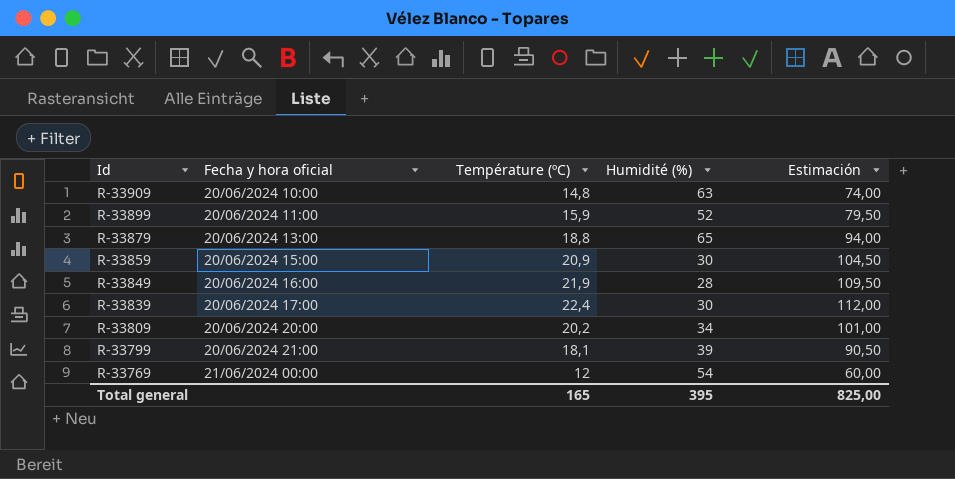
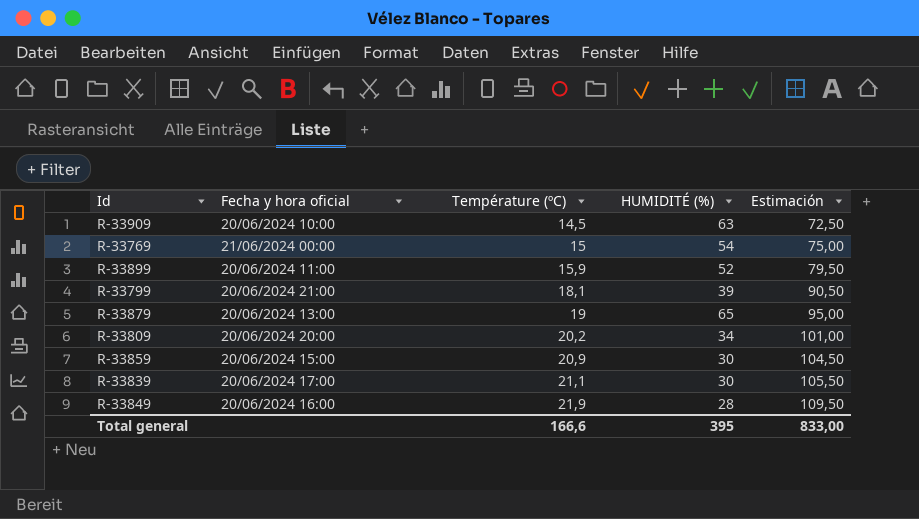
row order: Id descending -> Température (ºC) ascending
column name: Humidité (%) -> HUMIDITÉ (%)
R-33909 | Température (ºC): 14,8 -> 14,5
R-33909 | Estimación: 74,00 -> 72,50
R-33769 | Température (ºC): 12 -> 15
R-33769 | Estimación: 60,00 -> 75,00
R-33879 | Température (ºC): 18,8 -> 19
R-33879 | Estimación: 94,00 -> 95,00
R-33839 | Température (ºC): 22,4 -> 21,1
R-33839 | Estimación: 112,00 -> 105,50
Total general | Température (ºC): 165 -> 166,6
Total general | Estimación: 825,00 -> 833,00

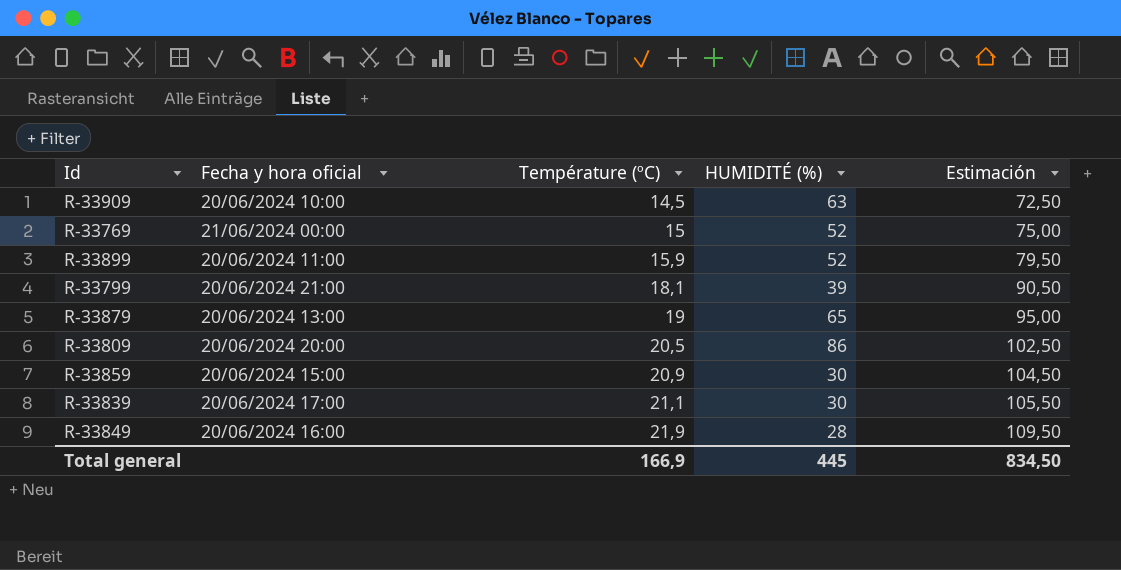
R-33769 | HUMIDITÉ (%): 54 -> 52
R-33809 | Température (ºC): 20,2 -> 20,5
R-33809 | HUMIDITÉ (%): 34 -> 86
R-33809 | Estimación: 101,00 -> 102,50
Total general | Température (ºC): 166,6 -> 166,9
Total general | HUMIDITÉ (%): 395 -> 445
Total general | Estimación: 833,00 -> 834,50

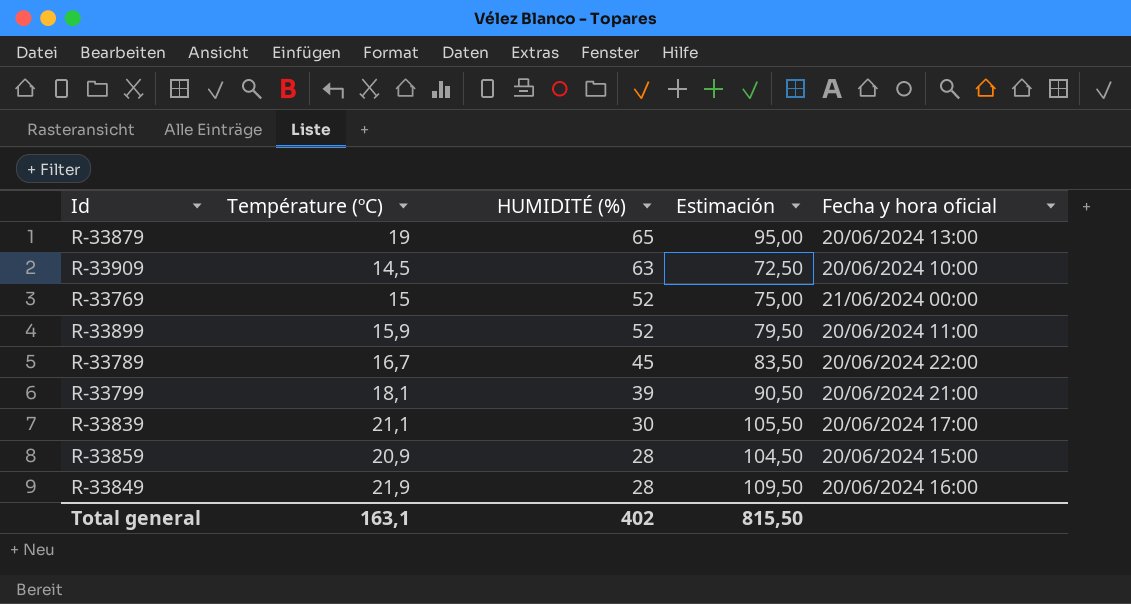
row order: Température (ºC) ascending -> HUMIDITÉ (%) descending
column Fecha y hora oficial | position: 2 -> 5
row R-33809: 20/06/2024 20:00 | 20,5 | 86 | 102,50 -> none
row R-33789: none -> 16,7 | 45 | 83,50 | 20/06/2024 22:00
R-33859 | HUMIDITÉ (%): 30 -> 28
Total general | Température (ºC): 166,9 -> 163,1
Total general | HUMIDITÉ (%): 445 -> 402
Total general | Estimación: 834,50 -> 815,50

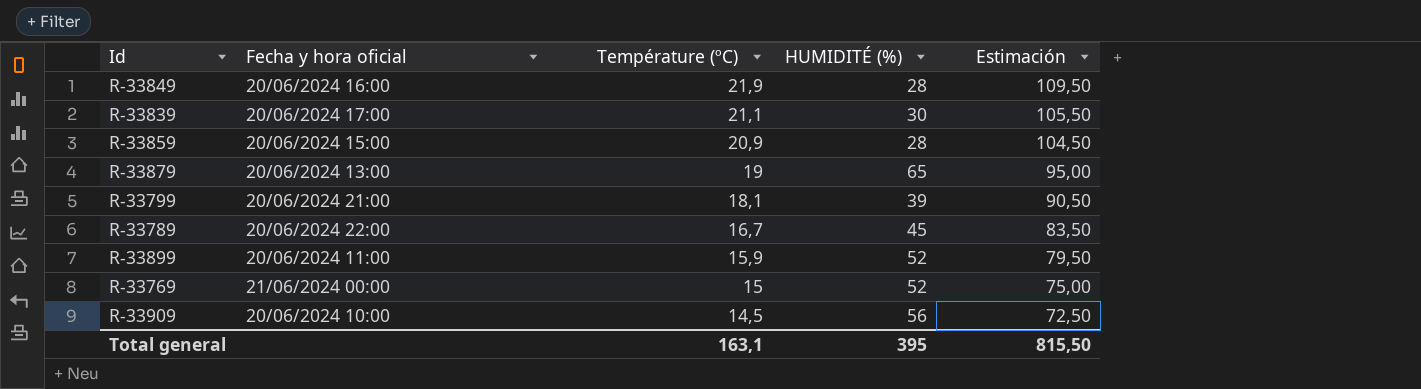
row order: HUMIDITÉ (%) descending -> Température (ºC) descending
column Fecha y hora oficial | position: 5 -> 2
R-33909 | HUMIDITÉ (%): 63 -> 56
Total general | HUMIDITÉ (%): 402 -> 395

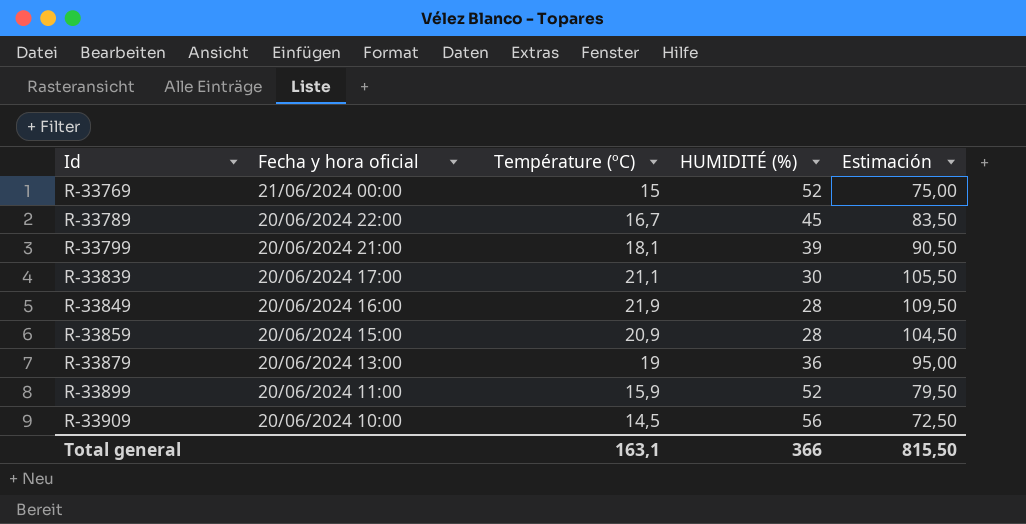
row order: Température (ºC) descending -> Id ascending
R-33879 | HUMIDITÉ (%): 65 -> 36
Total general | HUMIDITÉ (%): 395 -> 366

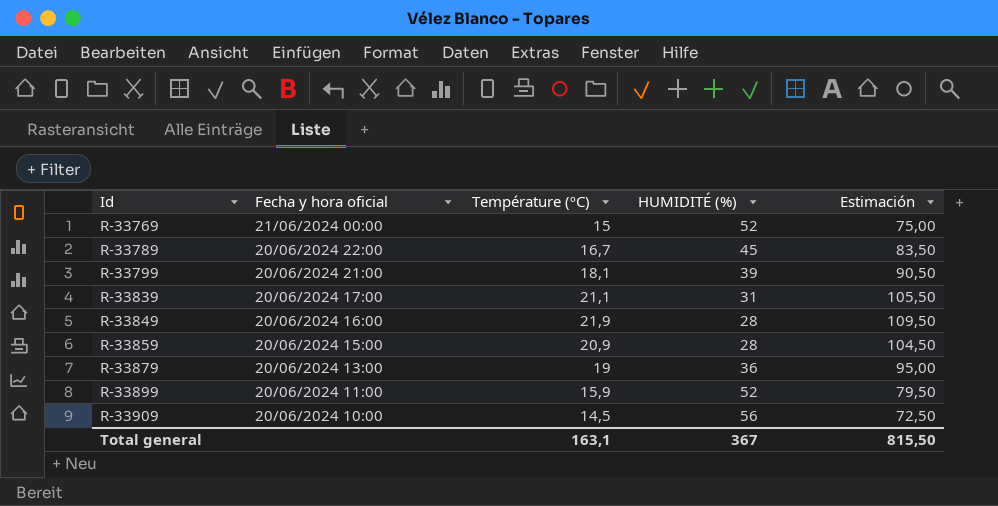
R-33839 | HUMIDITÉ (%): 30 -> 31
Total general | HUMIDITÉ (%): 366 -> 367

